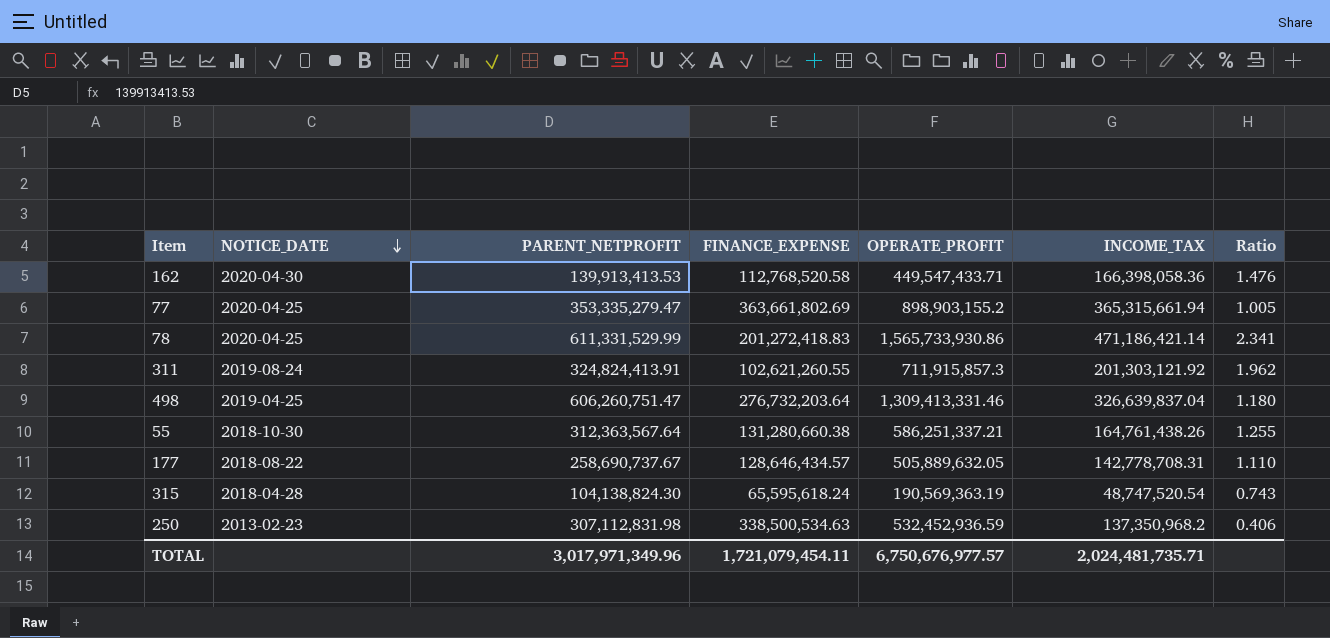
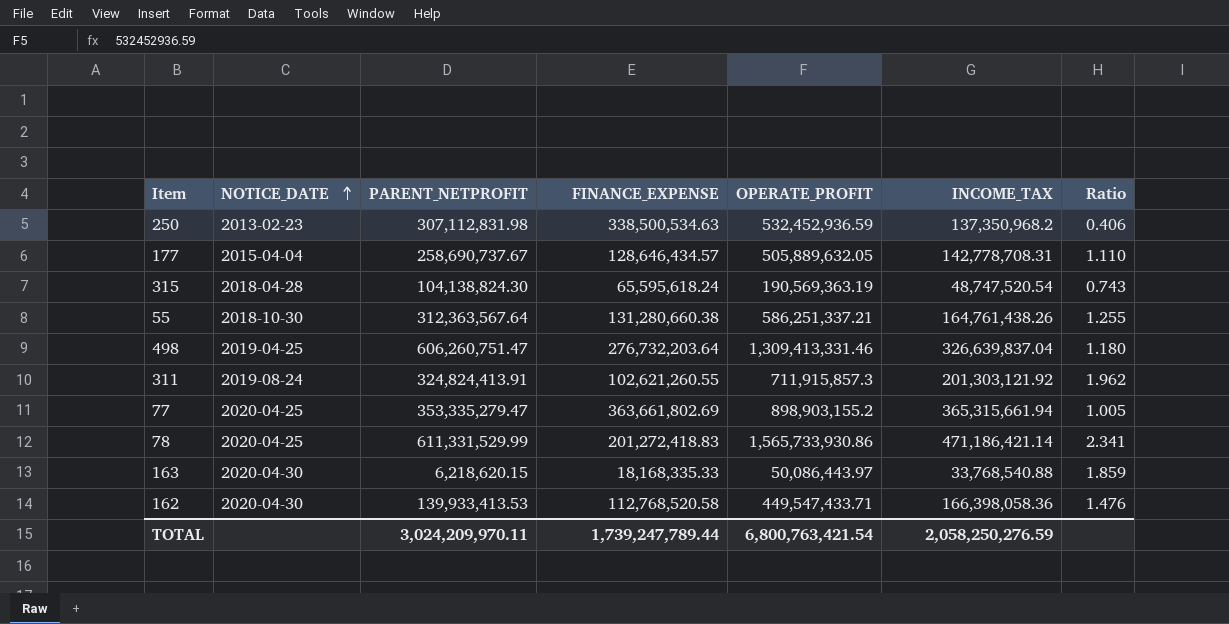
row order: NOTICE_DATE descending -> NOTICE_DATE ascending
177 | NOTICE_DATE: 2018-08-22 -> 2015-04-04
row 163: none -> 2020-04-30 | 6,218,620.15 | 18,168,335.33 | 50,086,443.97 | 33,768,540.88 | 1.859
162 | PARENT_NETPROFIT: 139,913,413.53 -> 139,933,413.53
TOTAL | PARENT_NETPROFIT: 3,017,971,349.96 -> 3,024,209,970.11
TOTAL | FINANCE_EXPENSE: 1,721,079,454.11 -> 1,739,247,789.44
TOTAL | OPERATE_PROFIT: 6,750,676,977.57 -> 6,800,763,421.54
TOTAL | INCOME_TAX: 2,024,481,735.71 -> 2,058,250,276.59

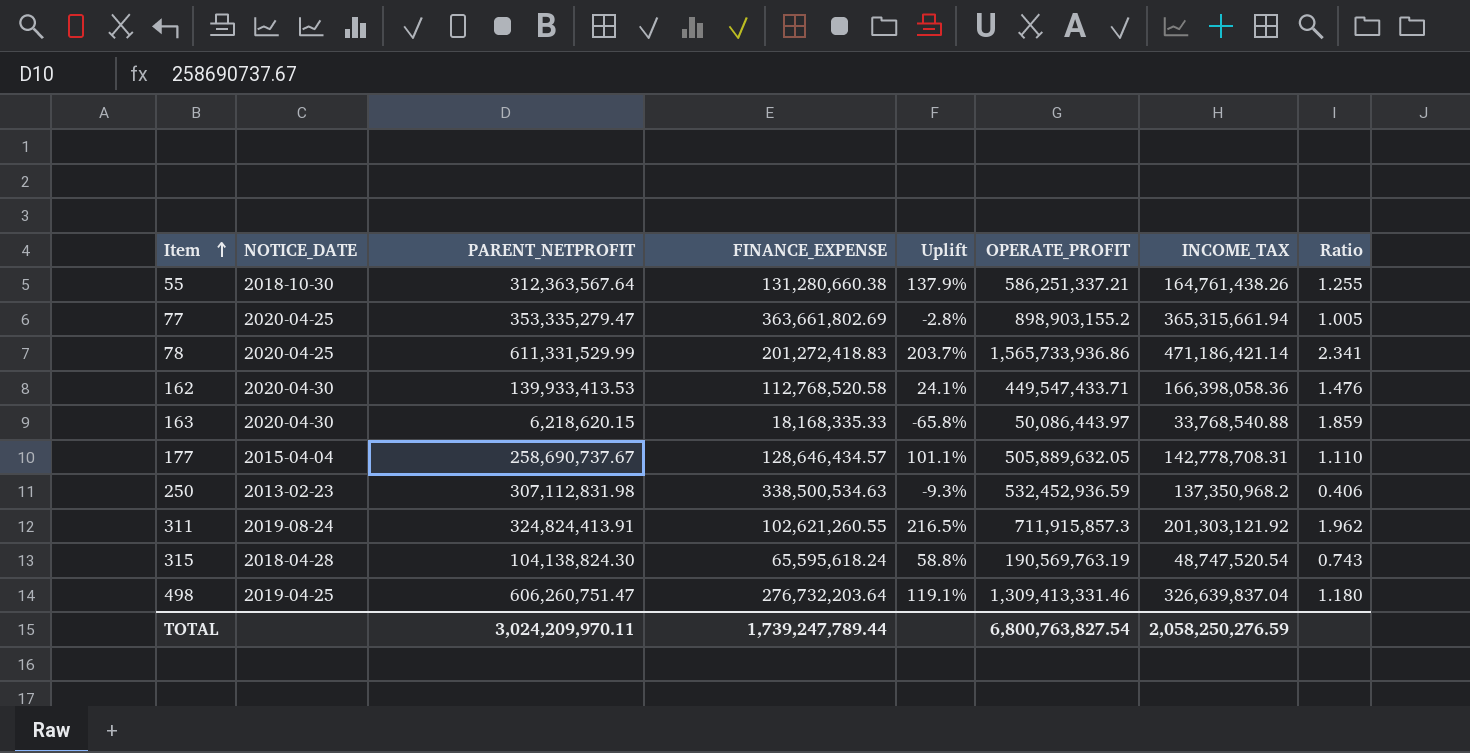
row order: NOTICE_DATE ascending -> Item ascending
column Uplift | formula: none -> ([PARENT_NETPROFIT] - [FINANCE_EXPENSE]) / [FINANCE_EXPENSE]
78 | OPERATE_PROFIT: 1,565,733,930.86 -> 1,565,733,936.86
315 | OPERATE_PROFIT: 190,569,363.19 -> 190,569,763.19
TOTAL | OPERATE_PROFIT: 6,800,763,421.54 -> 6,800,763,827.54

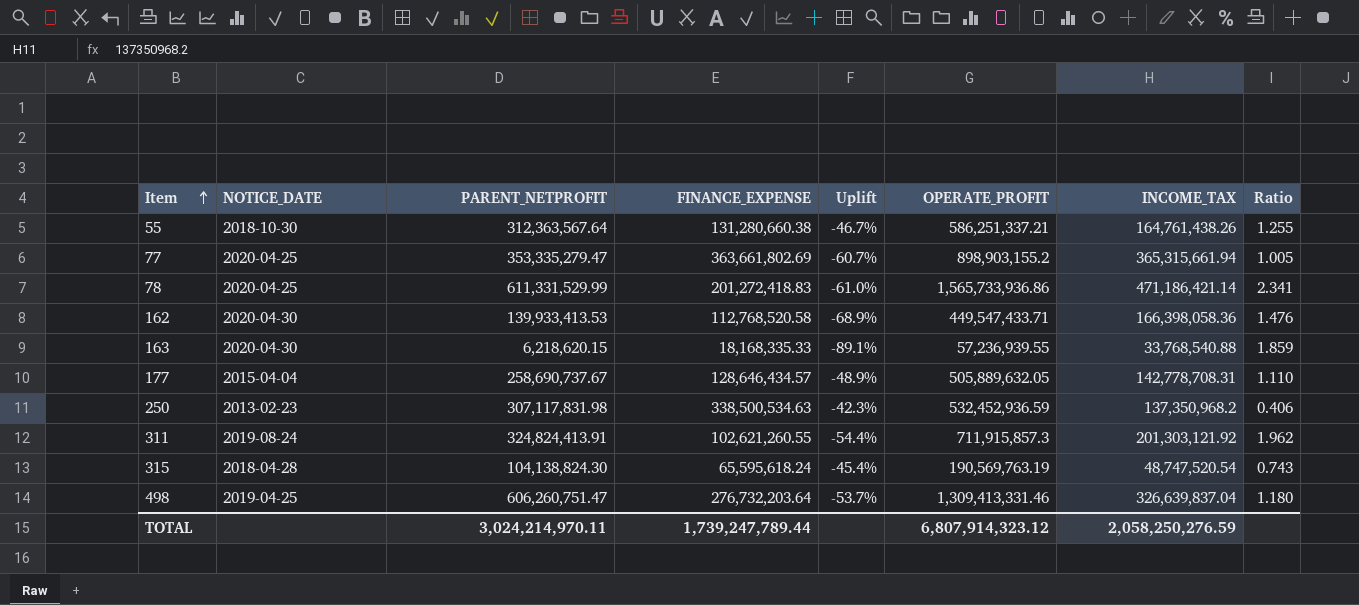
column Uplift | formula: ([PARENT_NETPROFIT] - [FINANCE_EXPENSE]) / [FINANCE_EXPENSE] -> ([PARENT_NETPROFIT] - [OPERATE_PROFIT]) / [OPERATE_PROFIT]
163 | OPERATE_PROFIT: 50,086,443.97 -> 57,236,939.55
250 | PARENT_NETPROFIT: 307,112,831.98 -> 307,117,831.98
TOTAL | PARENT_NETPROFIT: 3,024,209,970.11 -> 3,024,214,970.11
TOTAL | OPERATE_PROFIT: 6,800,763,827.54 -> 6,807,914,323.12

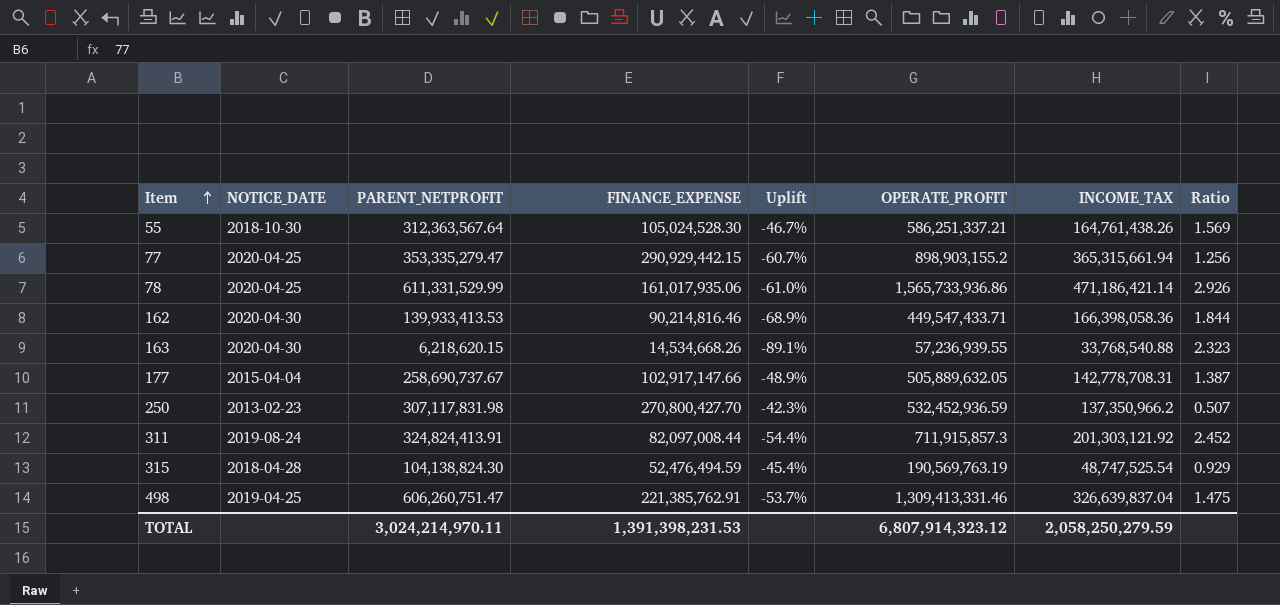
55 | FINANCE_EXPENSE: 131,280,660.38 -> 105,024,528.30
55 | Ratio: 1.255 -> 1.569
77 | FINANCE_EXPENSE: 363,661,802.69 -> 290,929,442.15
77 | Ratio: 1.005 -> 1.256
78 | FINANCE_EXPENSE: 201,272,418.83 -> 161,017,935.06
78 | Ratio: 2.341 -> 2.926
162 | FINANCE_EXPENSE: 112,768,520.58 -> 90,214,816.46
162 | Ratio: 1.476 -> 1.844
163 | FINANCE_EXPENSE: 18,168,335.33 -> 14,534,668.26
163 | Ratio: 1.859 -> 2.323
177 | FINANCE_EXPENSE: 128,646,434.57 -> 102,917,147.66
177 | Ratio: 1.110 -> 1.387
250 | FINANCE_EXPENSE: 338,500,534.63 -> 270,800,427.70
250 | INCOME_TAX: 137,350,968.2 -> 137,350,966.2
250 | Ratio: 0.406 -> 0.507
311 | FINANCE_EXPENSE: 102,621,260.55 -> 82,097,008.44
311 | Ratio: 1.962 -> 2.452
315 | FINANCE_EXPENSE: 65,595,618.24 -> 52,476,494.59
315 | INCOME_TAX: 48,747,520.54 -> 48,747,525.54
315 | Ratio: 0.743 -> 0.929
498 | FINANCE_EXPENSE: 276,732,203.64 -> 221,385,762.91
498 | Ratio: 1.180 -> 1.475
TOTAL | FINANCE_EXPENSE: 1,739,247,789.44 -> 1,391,398,231.53
TOTAL | INCOME_TAX: 2,058,250,276.59 -> 2,058,250,279.59

